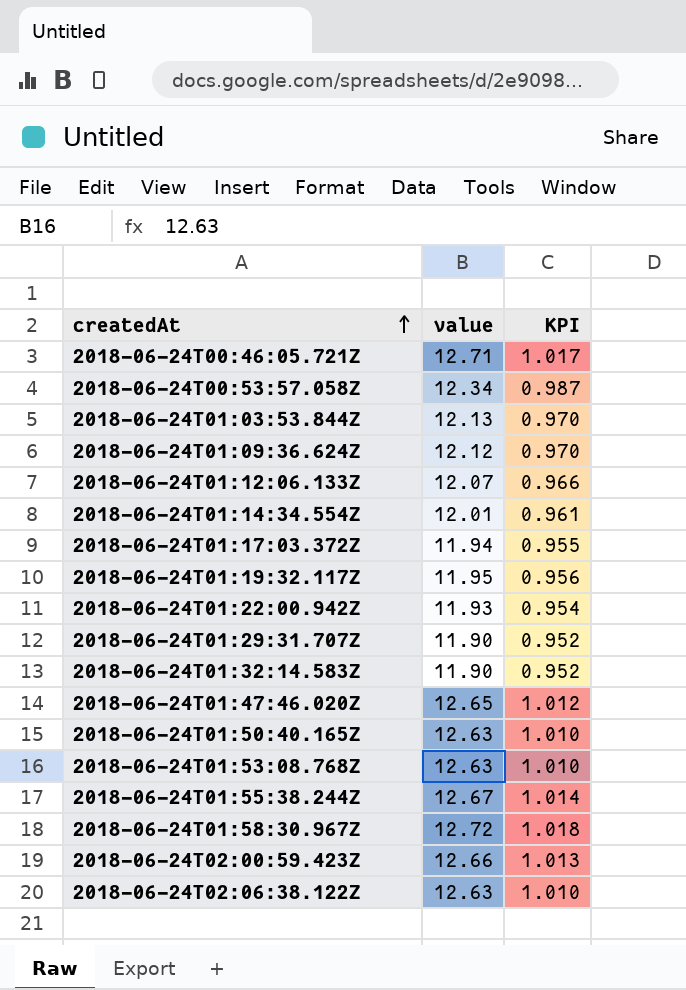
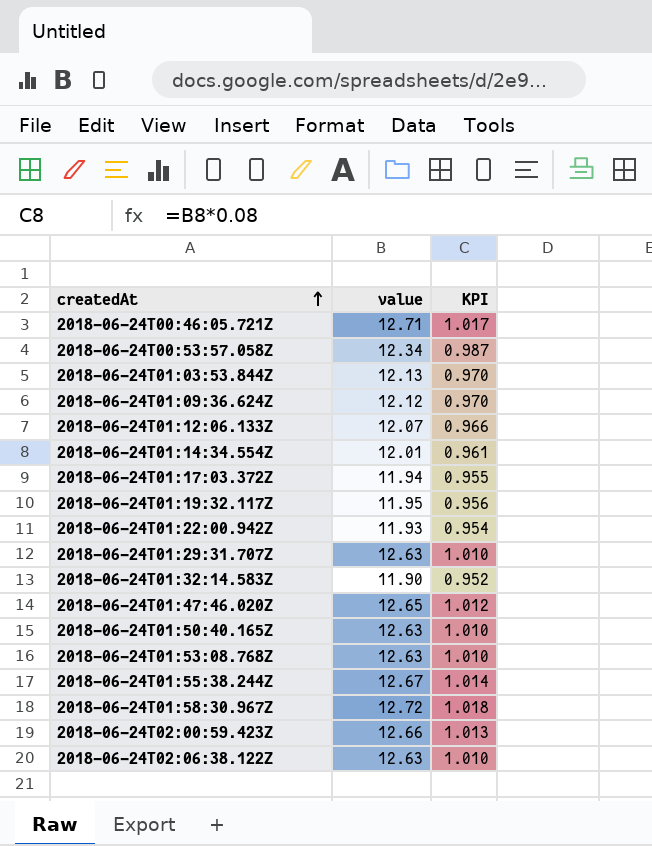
2018-06-24T01:29:31.707Z | value: 11.90 -> 12.63
2018-06-24T01:29:31.707Z | KPI: 0.952 -> 1.010

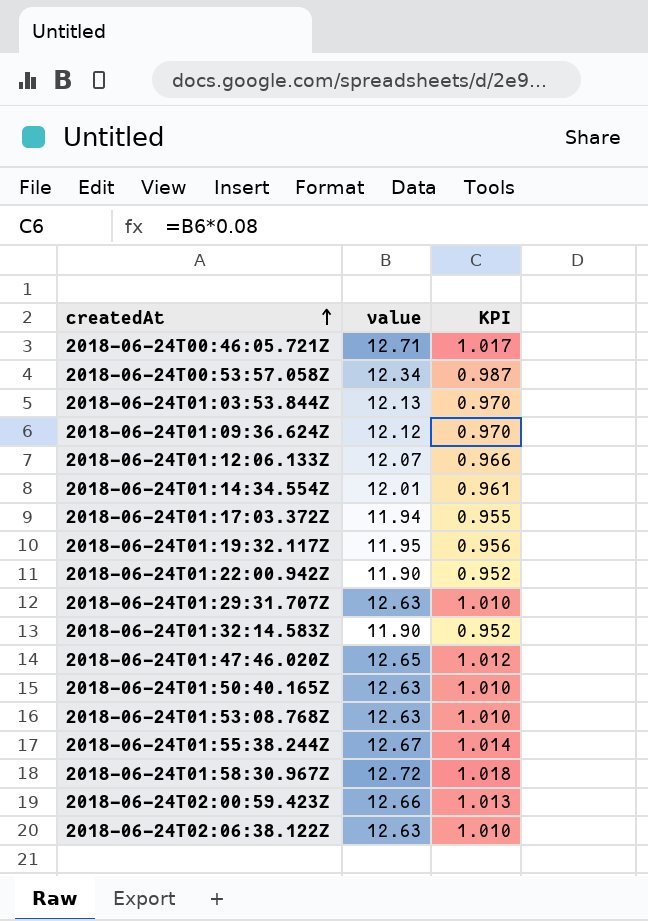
2018-06-24T01:22:00.942Z | value: 11.93 -> 11.90
2018-06-24T01:22:00.942Z | KPI: 0.954 -> 0.952

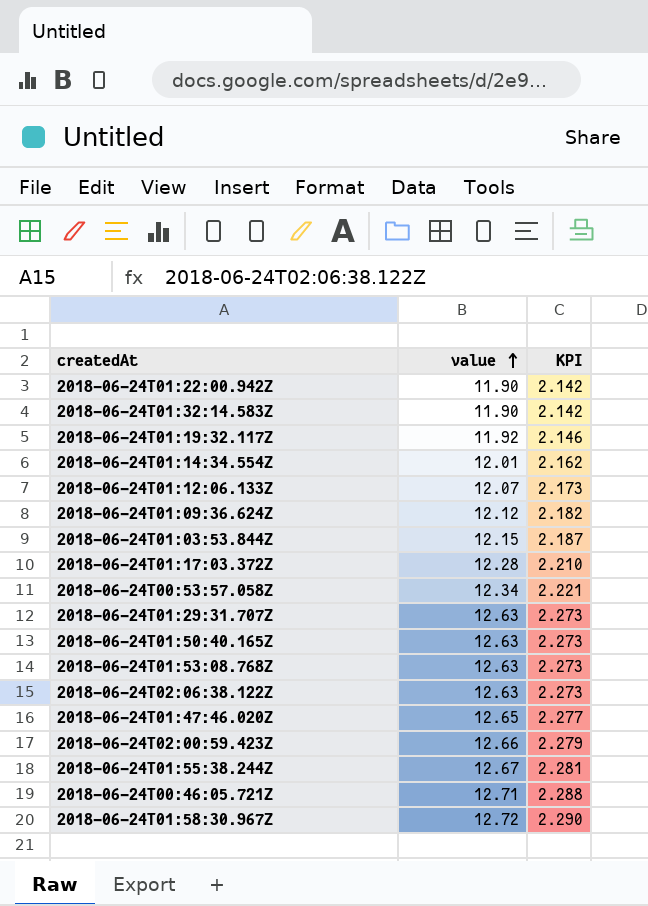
row order: createdAt ascending -> value ascending
column KPI | formula: [value] * 0.08 -> [value] * 0.18
2018-06-24T01:19:32.117Z | value: 11.95 -> 11.92
2018-06-24T01:03:53.844Z | value: 12.13 -> 12.15
2018-06-24T01:17:03.372Z | value: 11.94 -> 12.28

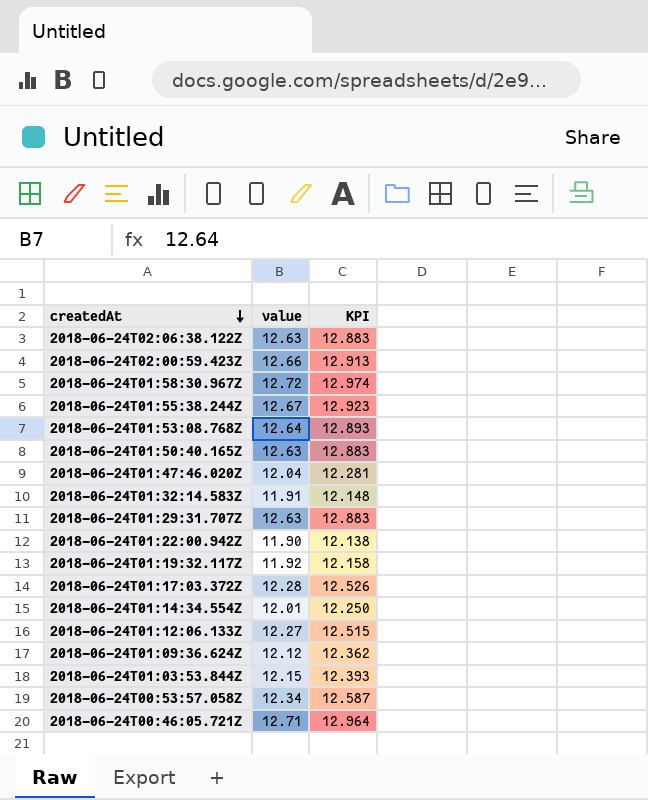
row order: value ascending -> createdAt descending
column KPI | formula: [value] * 0.18 -> [value] * 1.02
2018-06-24T01:53:08.768Z | value: 12.63 -> 12.64
2018-06-24T01:47:46.020Z | value: 12.65 -> 12.04
2018-06-24T01:32:14.583Z | value: 11.90 -> 11.91
2018-06-24T01:12:06.133Z | value: 12.07 -> 12.27

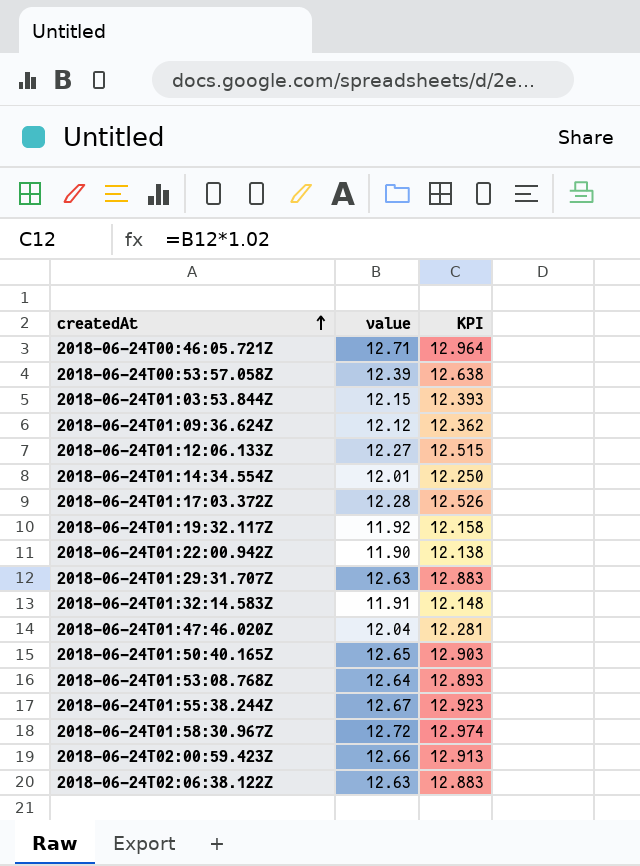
row order: createdAt descending -> createdAt ascending
2018-06-24T00:53:57.058Z | value: 12.34 -> 12.39
2018-06-24T00:53:57.058Z | KPI: 12.587 -> 12.638
2018-06-24T01:50:40.165Z | value: 12.63 -> 12.65
2018-06-24T01:50:40.165Z | KPI: 12.883 -> 12.903

